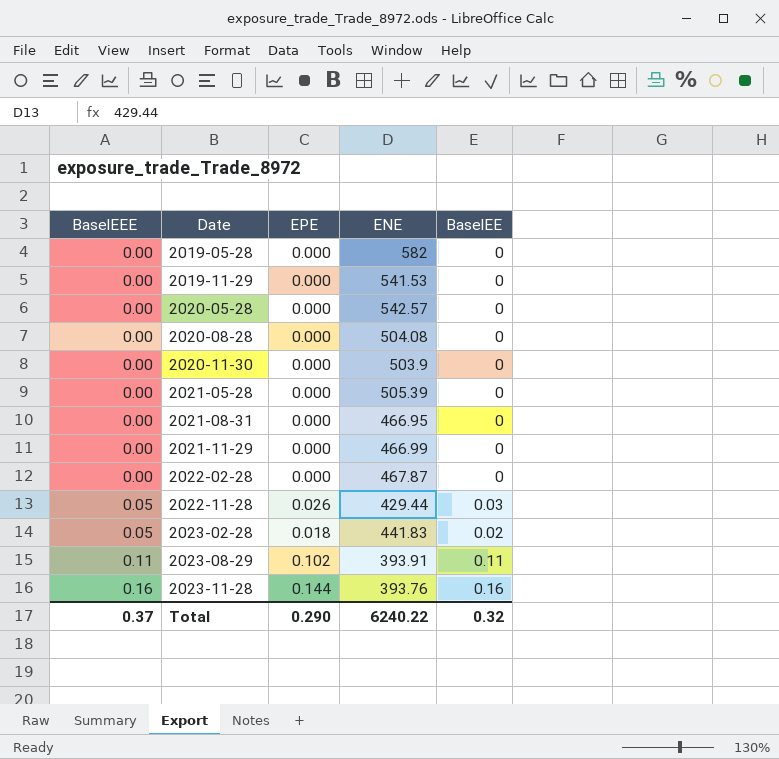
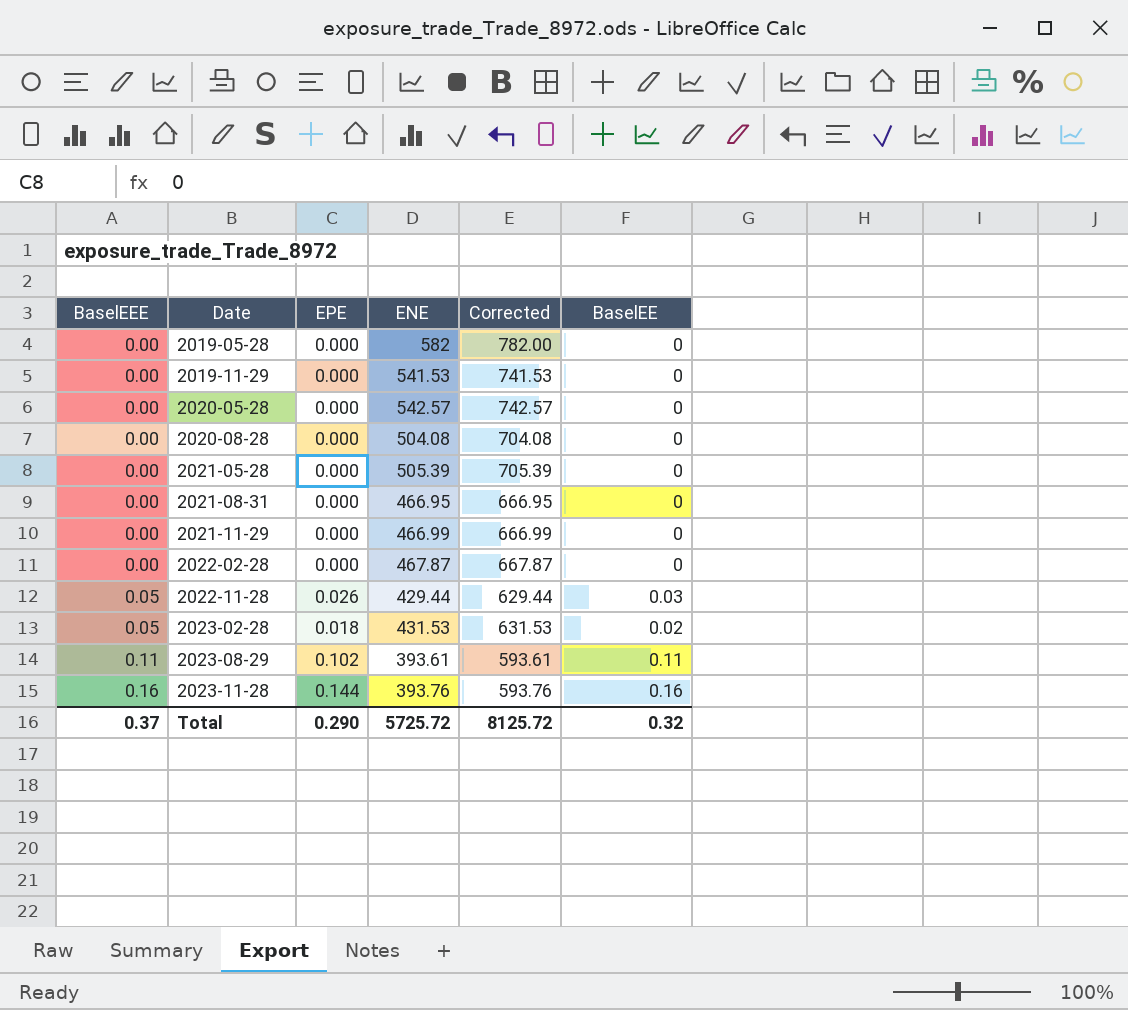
column Corrected | formula: none -> [ENE] + 200
row 2020-11-30: 0.00 | 0.000 | 503.9 | 0 -> none
2023-02-28 | ENE: 441.83 -> 431.53
2023-08-29 | ENE: 393.91 -> 393.61
Total | ENE: 6240.22 -> 5725.72

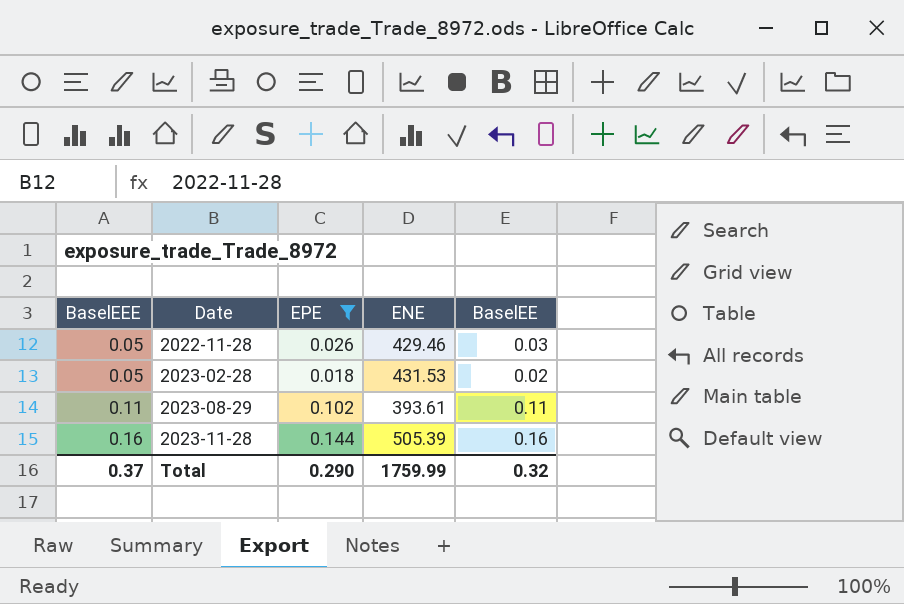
filter: none -> EPE != 0.000
column Corrected | formula: [ENE] + 200 -> none
2022-11-28 | ENE: 429.44 -> 429.46
2023-11-28 | ENE: 393.76 -> 505.39
Total | ENE: 5725.72 -> 1759.99

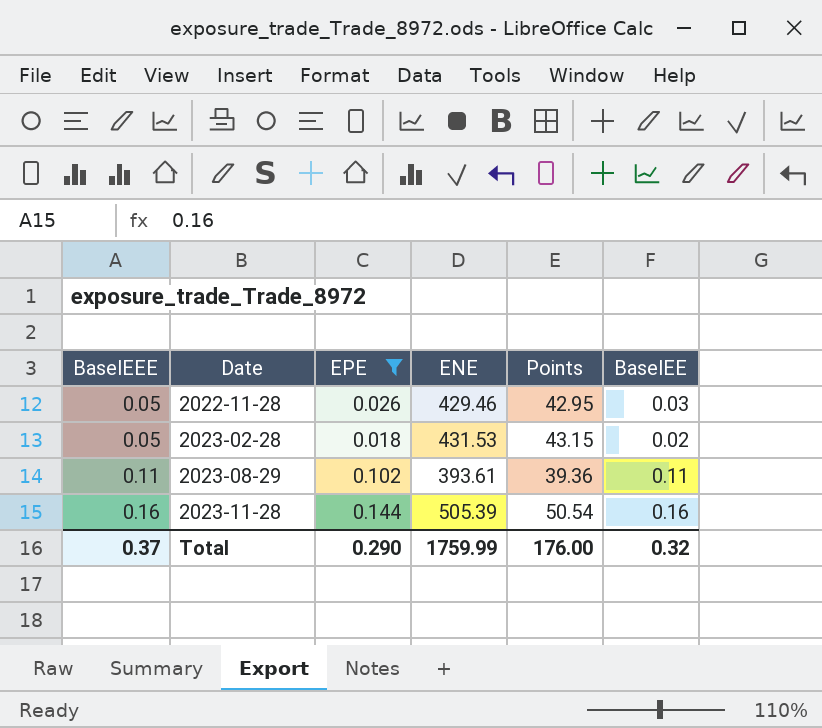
column Points | formula: none -> [ENE] * 0.1

